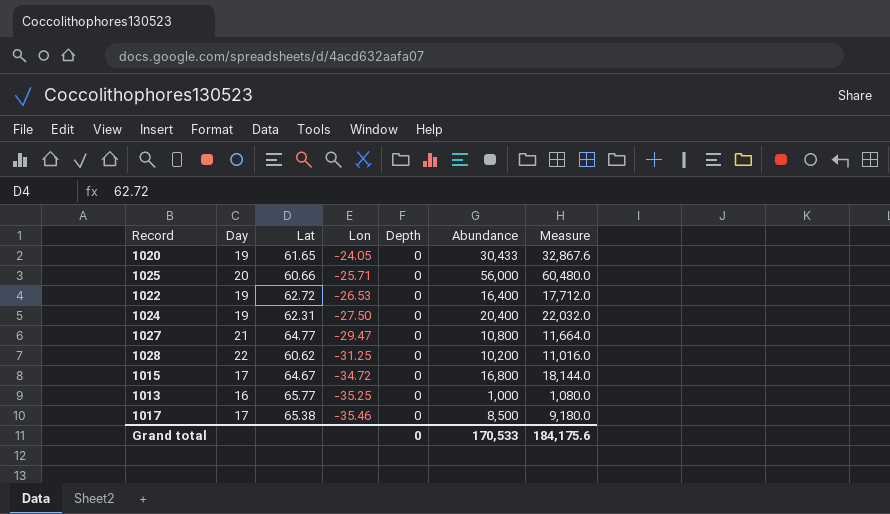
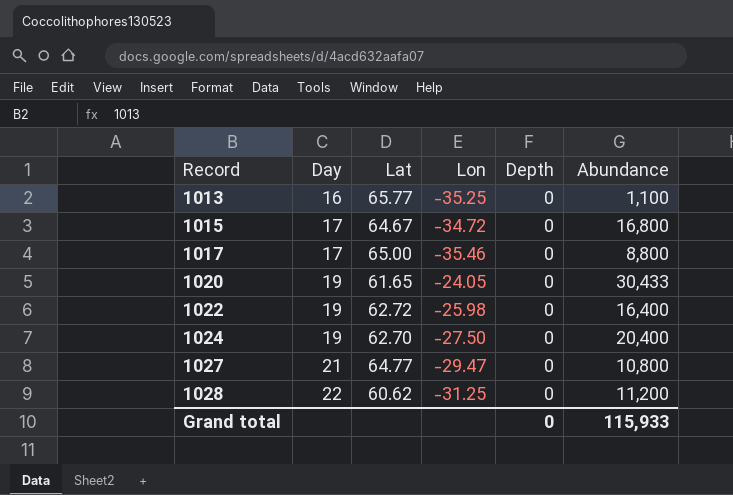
row order: Lon descending -> Record ascending
column Measure | formula: [Abundance] * 1.08 -> none
row 1025: 20 | 60.66 | -25.71 | 0 | 56,000 | 60,480.0 -> none
1013 | Abundance: 1,000 -> 1,100
1017 | Lat: 65.38 -> 65.00
1017 | Abundance: 8,500 -> 8,800
1022 | Lon: -26.53 -> -25.98
1024 | Lat: 62.31 -> 62.70
1028 | Abundance: 10,200 -> 11,200
Grand total | Abundance: 170,533 -> 115,933

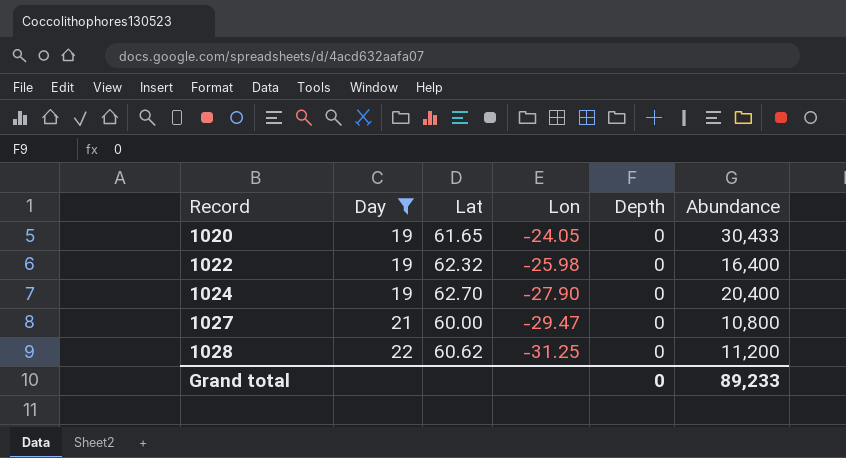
filter: none -> Day >= 19
1022 | Lat: 62.72 -> 62.32
1024 | Lon: -27.50 -> -27.90
1027 | Lat: 64.77 -> 60.00
Grand total | Abundance: 115,933 -> 89,233

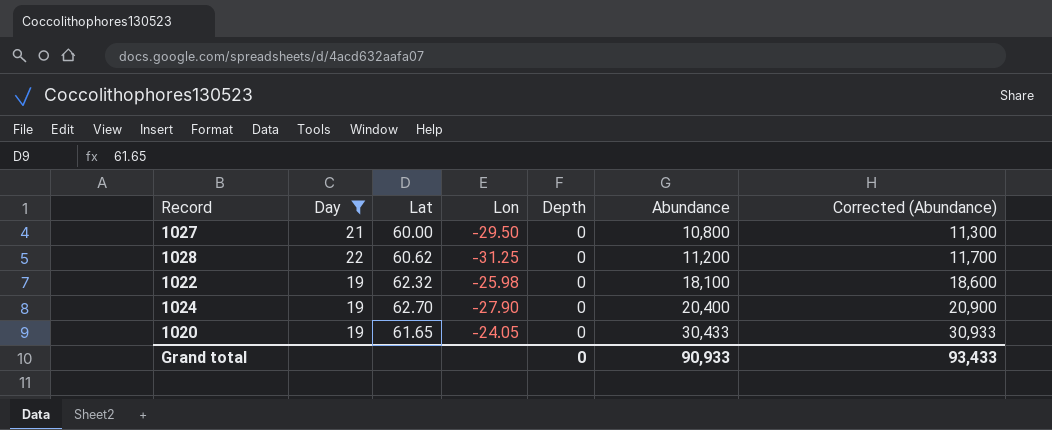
row order: Record ascending -> Abundance ascending
column Corrected (Abundance) | formula: none -> [Abundance] + 500
1027 | Lon: -29.47 -> -29.50
1022 | Abundance: 16,400 -> 18,100
Grand total | Abundance: 89,233 -> 90,933

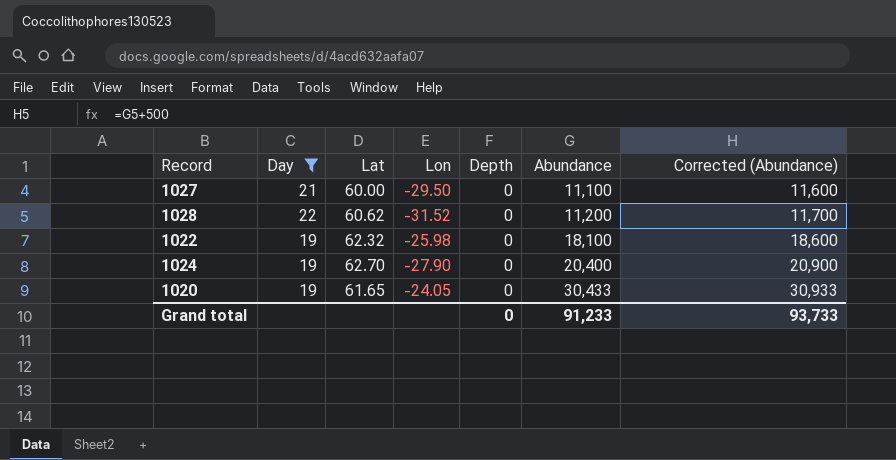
1027 | Abundance: 10,800 -> 11,100
1027 | Corrected (Abundance): 11,300 -> 11,600
1028 | Lon: -31.25 -> -31.52
Grand total | Abundance: 90,933 -> 91,233
Grand total | Corrected (Abundance): 93,433 -> 93,733

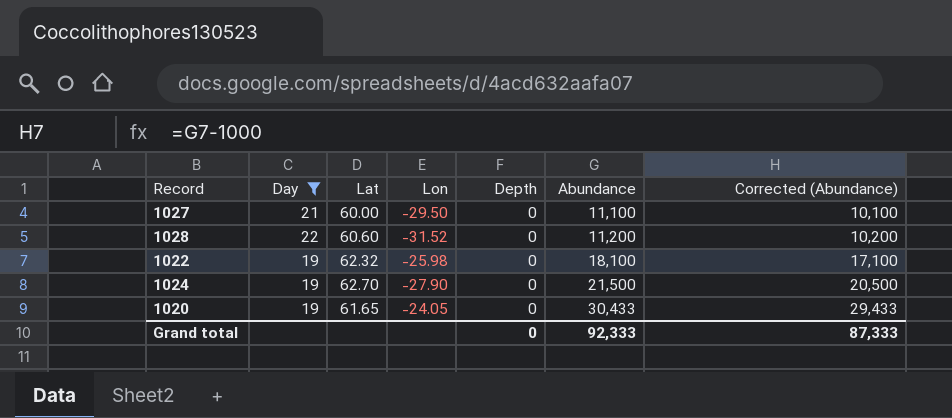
column Corrected (Abundance) | formula: [Abundance] + 500 -> [Abundance] - 1000
1028 | Lat: 60.62 -> 60.60
1024 | Abundance: 20,400 -> 21,500
Grand total | Abundance: 91,233 -> 92,333
Grand total | Corrected (Abundance): 93,733 -> 87,333

